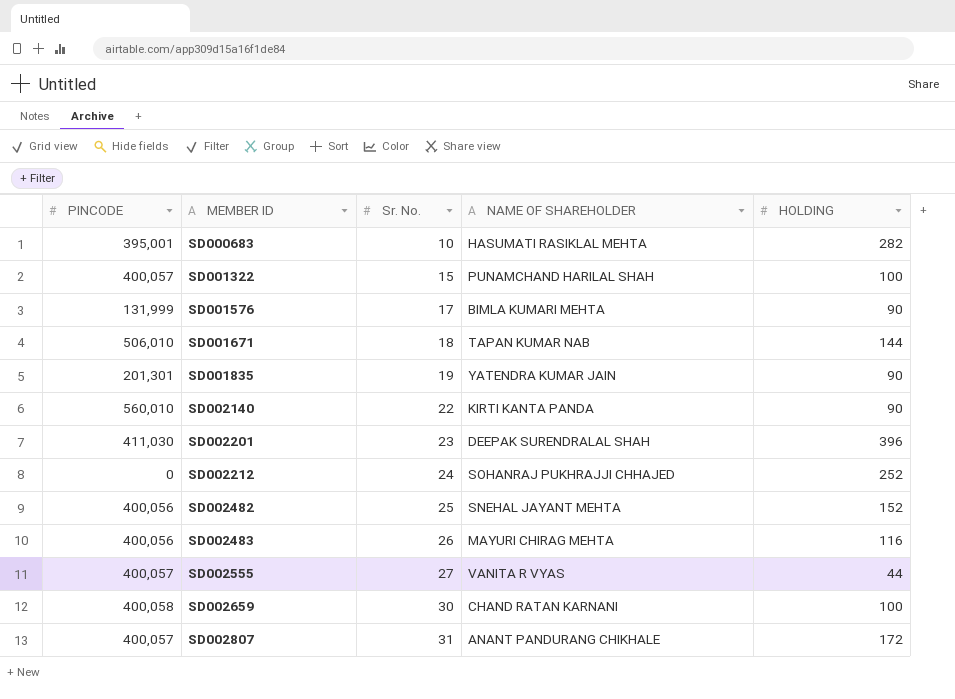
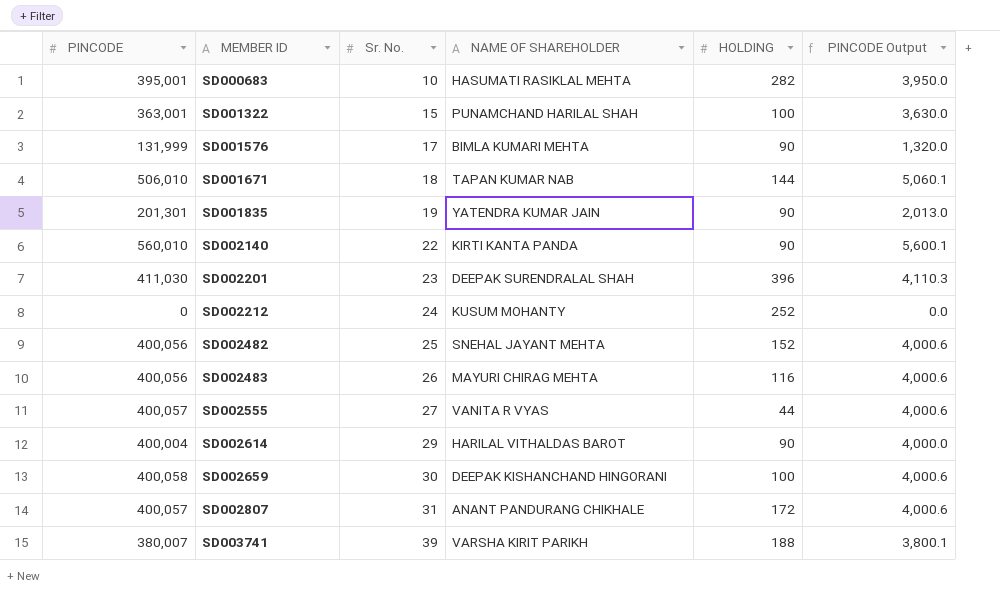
column PINCODE Output | formula: none -> [PINCODE] * 0.01
SD001322 | PINCODE: 400,057 -> 363,001
SD002212 | NAME OF SHAREHOLDER: SOHANRAJ PUKHRAJJI CHHAJED -> KUSUM MOHANTY
row SD002614: none -> 400,004 | 29 | HARILAL VITHALDAS BAROT | 90 | 4,000.0
SD002659 | NAME OF SHAREHOLDER: CHAND RATAN KARNANI -> DEEPAK KISHANCHAND HINGORANI
row SD003741: none -> 380,007 | 39 | VARSHA KIRIT PARIKH | 188 | 3,800.1

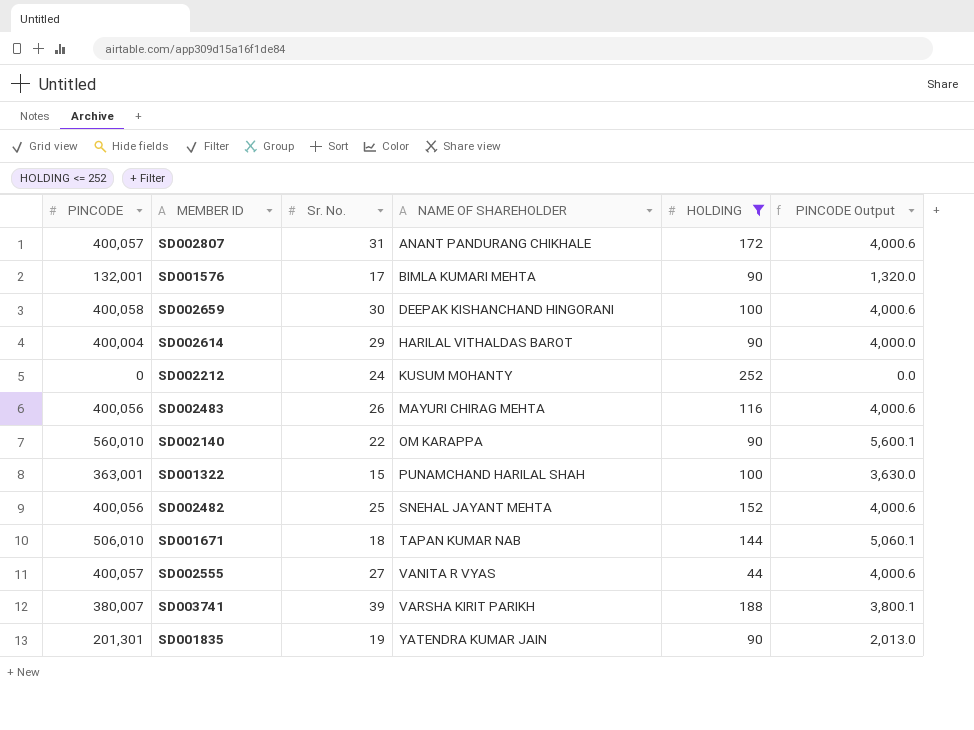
filter: none -> HOLDING <= 252
row order: MEMBER ID ascending -> NAME OF SHAREHOLDER ascending
SD001576 | PINCODE: 131,999 -> 132,001
SD002140 | NAME OF SHAREHOLDER: KIRTI KANTA PANDA -> OM KARAPPA

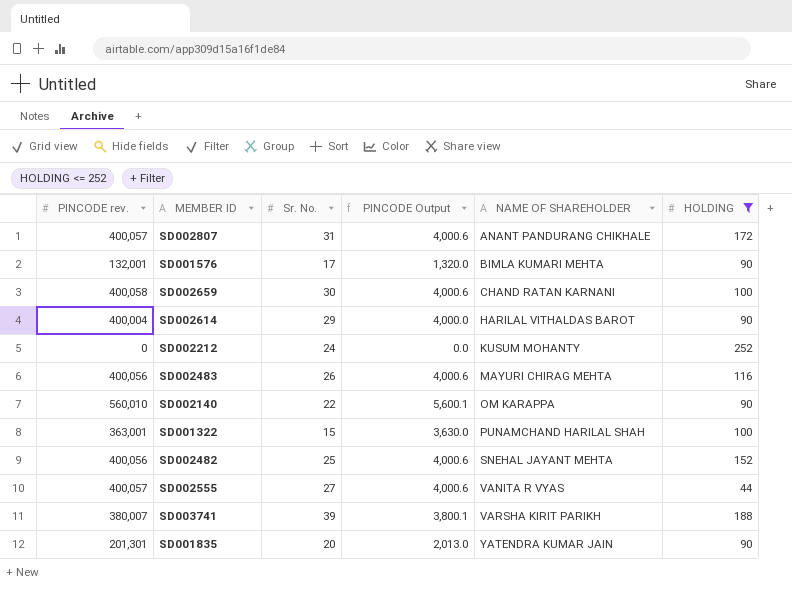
column name: PINCODE -> PINCODE rev.
column PINCODE Output | position: 6 -> 4
row SD001671: 506,010 | 18 | TAPAN KUMAR NAB | 144 | 5,060.1 -> none
SD002659 | NAME OF SHAREHOLDER: DEEPAK KISHANCHAND HINGORANI -> CHAND RATAN KARNANI
SD001835 | Sr. No.: 19 -> 20

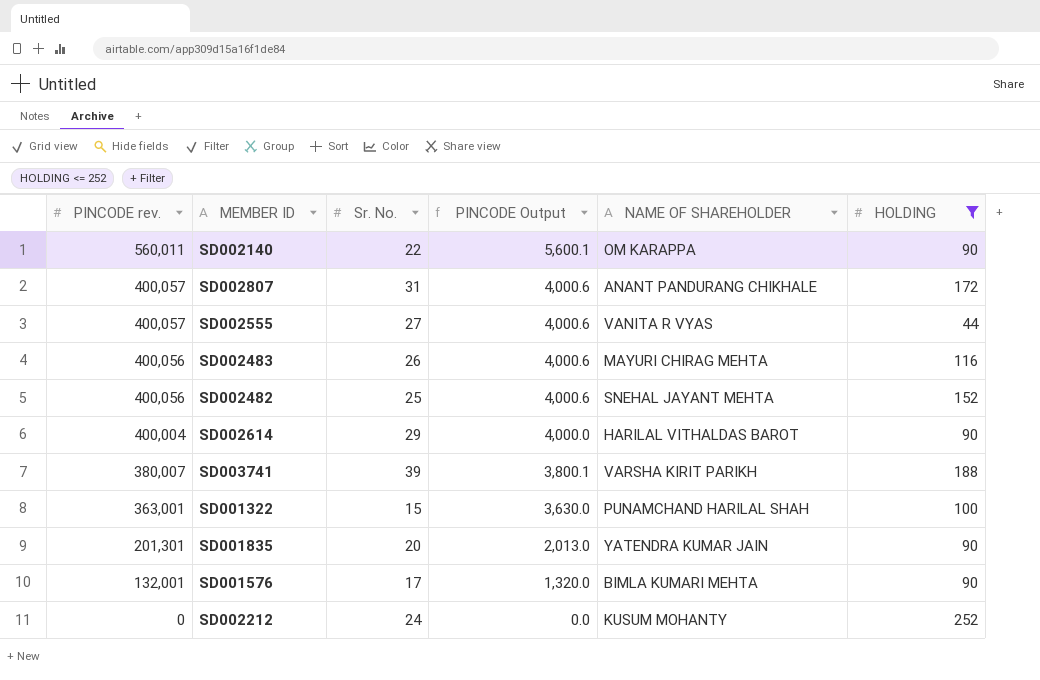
row order: NAME OF SHAREHOLDER ascending -> PINCODE rev. descending
row SD002659: 400,058 | 30 | 4,000.6 | CHAND RATAN KARNANI | 100 -> none
SD002140 | PINCODE rev.: 560,010 -> 560,011

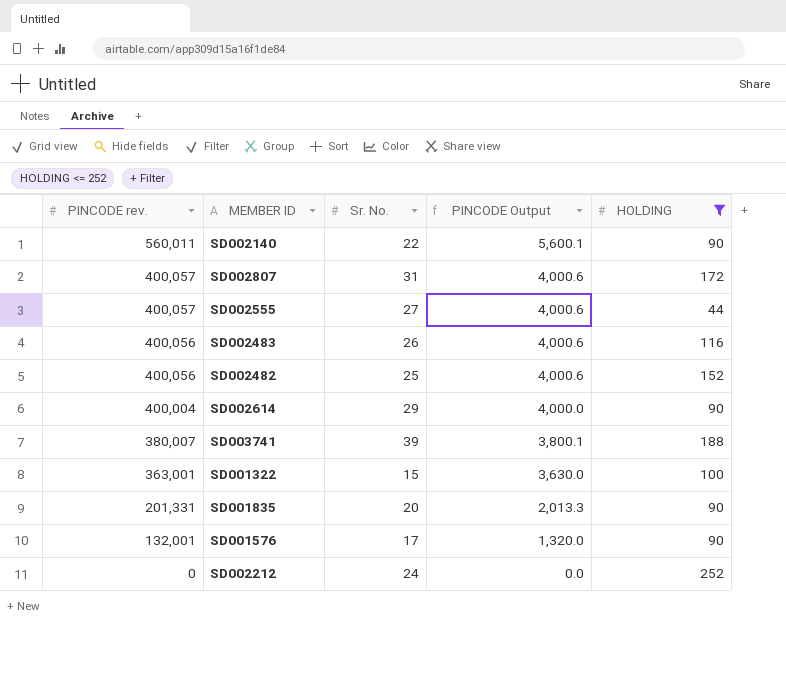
column NAME OF SHAREHOLDER | position: 5 -> none
SD001835 | PINCODE rev.: 201,301 -> 201,331
SD001835 | PINCODE Output: 2,013.0 -> 2,013.3

